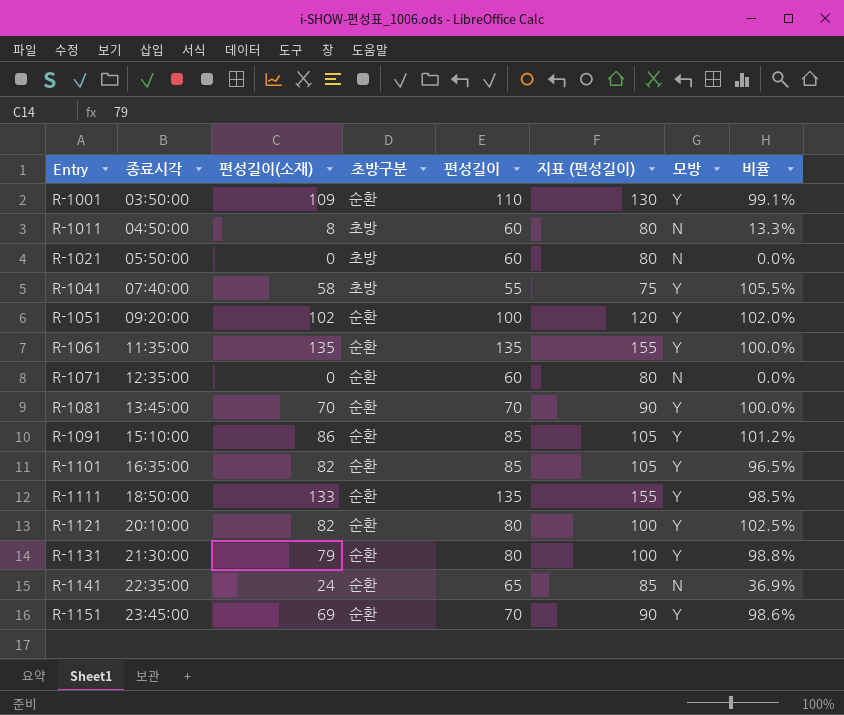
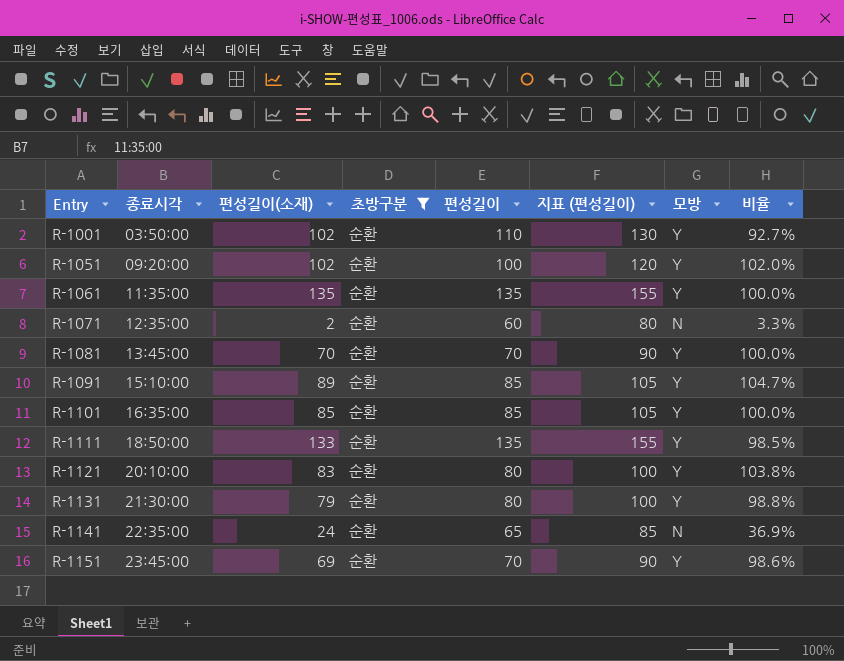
filter: none -> 초방구분 = 순환
R-1001 | 편성길이(소재): 109 -> 102
R-1001 | 비율: 99.1% -> 92.7%
R-1071 | 편성길이(소재): 0 -> 2
R-1071 | 비율: 0.0% -> 3.3%
R-1091 | 편성길이(소재): 86 -> 89
R-1091 | 비율: 101.2% -> 104.7%
R-1101 | 편성길이(소재): 82 -> 85
R-1101 | 비율: 96.5% -> 100.0%
R-1121 | 편성길이(소재): 82 -> 83
R-1121 | 비율: 102.5% -> 103.8%

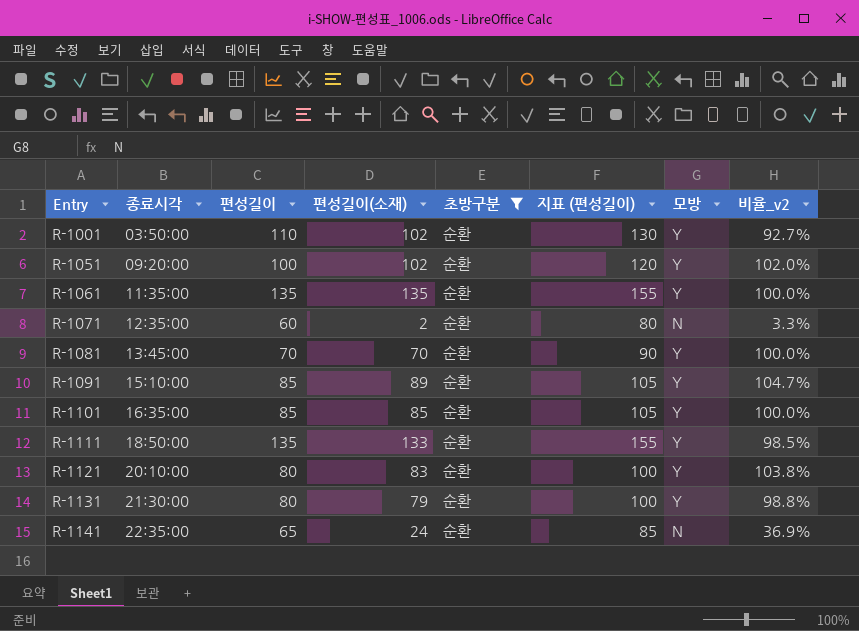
column 편성길이 | position: 5 -> 3
column name: 비율 -> 비율_v2
row R-1151: 23:45:00 | 69 | 순환 | 70 | 90 | Y | 98.6% -> none

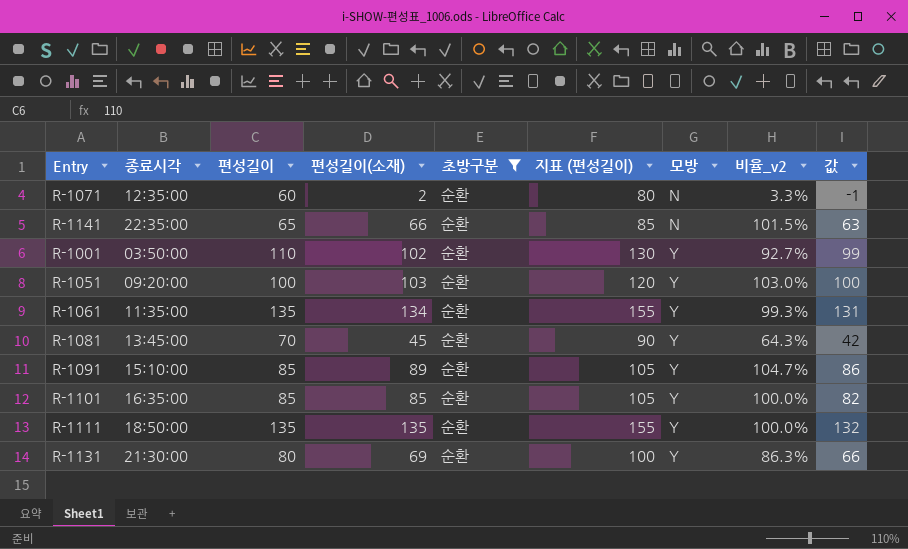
row order: Entry ascending -> 모방 ascending
column 값 | formula: none -> [편성길이(소재)] - 3
row R-1121: 20:10:00 | 80 | 83 | 순환 | 100 | Y | 103.8% -> none
R-1141 | 편성길이(소재): 24 -> 66
R-1141 | 비율_v2: 36.9% -> 101.5%
R-1051 | 편성길이(소재): 102 -> 103
R-1051 | 비율_v2: 102.0% -> 103.0%
R-1061 | 편성길이(소재): 135 -> 134
R-1061 | 비율_v2: 100.0% -> 99.3%
R-1081 | 편성길이(소재): 70 -> 45
R-1081 | 비율_v2: 100.0% -> 64.3%
R-1111 | 편성길이(소재): 133 -> 135
R-1111 | 비율_v2: 98.5% -> 100.0%
R-1131 | 편성길이(소재): 79 -> 69
R-1131 | 비율_v2: 98.8% -> 86.3%

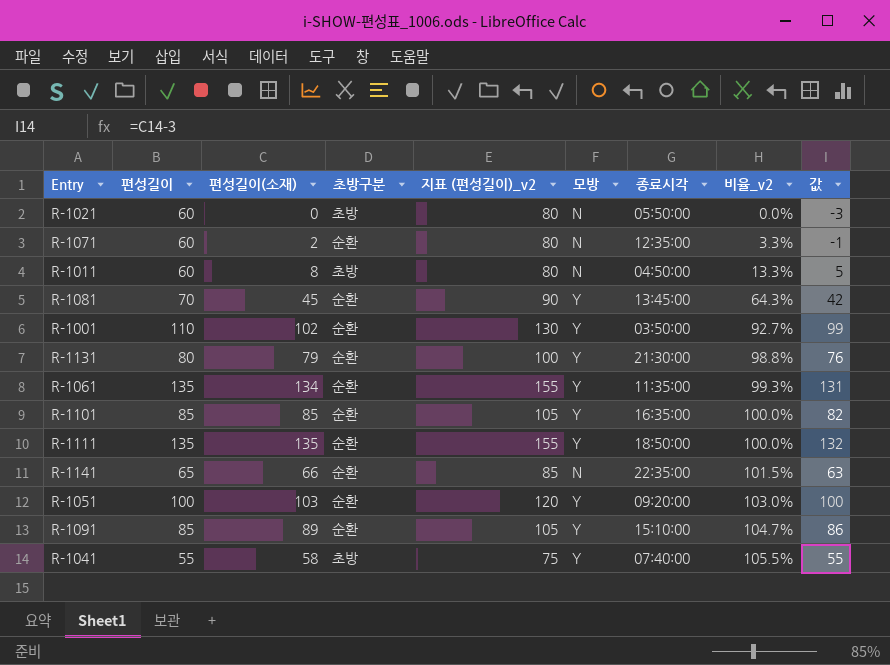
filter: 초방구분 = 순환 -> none
row order: 모방 ascending -> 비율_v2 ascending
column name: 지표 (편성길이) -> 지표 (편성길이)_v2
column 종료시각 | position: 2 -> 7
R-1131 | 편성길이(소재): 69 -> 79
R-1131 | 비율_v2: 86.3% -> 98.8%
R-1131 | 값: 66 -> 76

